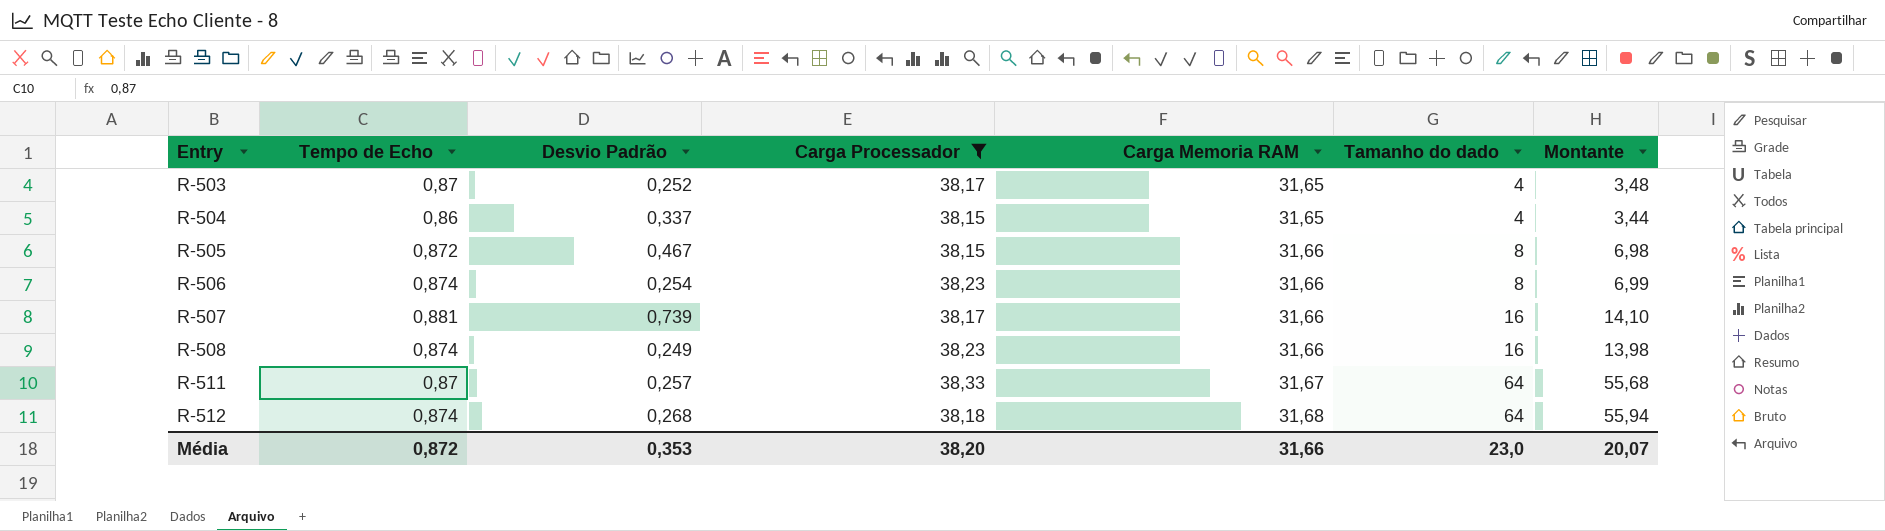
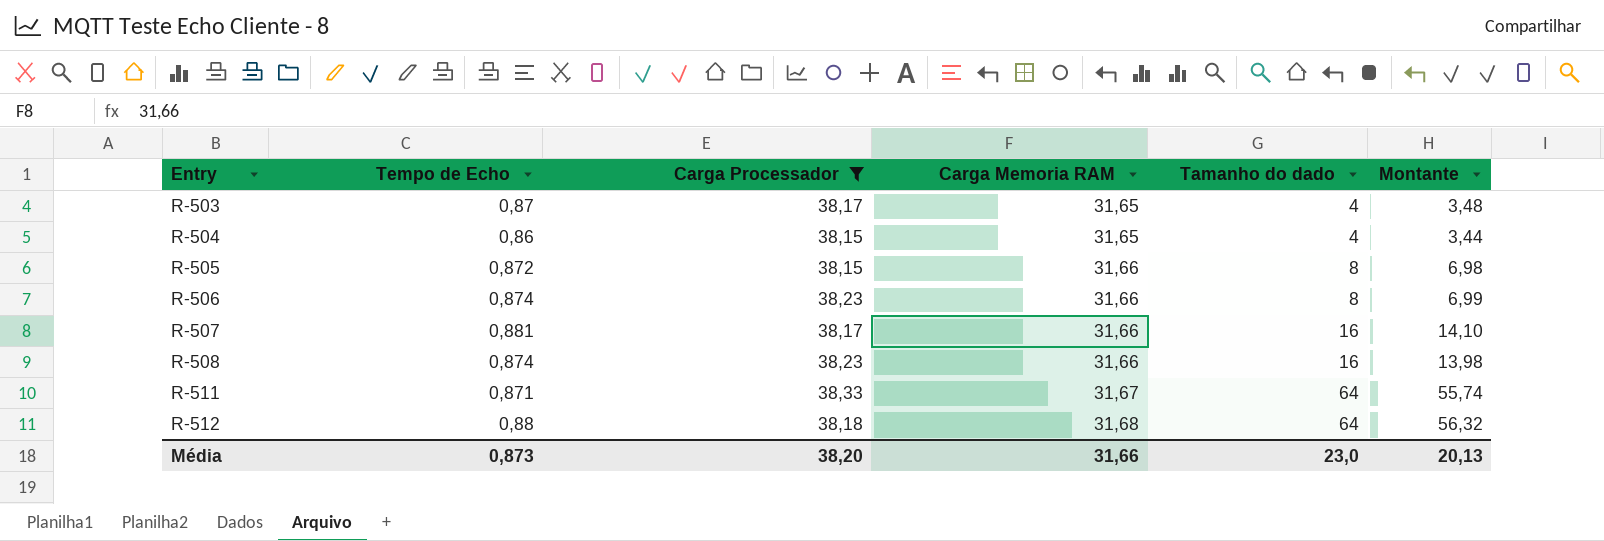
column Desvio Padrão | position: 3 -> none
R-511 | Tempo de Echo: 0,87 -> 0,871
R-511 | Montante: 55,68 -> 55,74
R-512 | Tempo de Echo: 0,874 -> 0,88
R-512 | Montante: 55,94 -> 56,32
Média | Tempo de Echo: 0,872 -> 0,873
Média | Montante: 20,07 -> 20,13

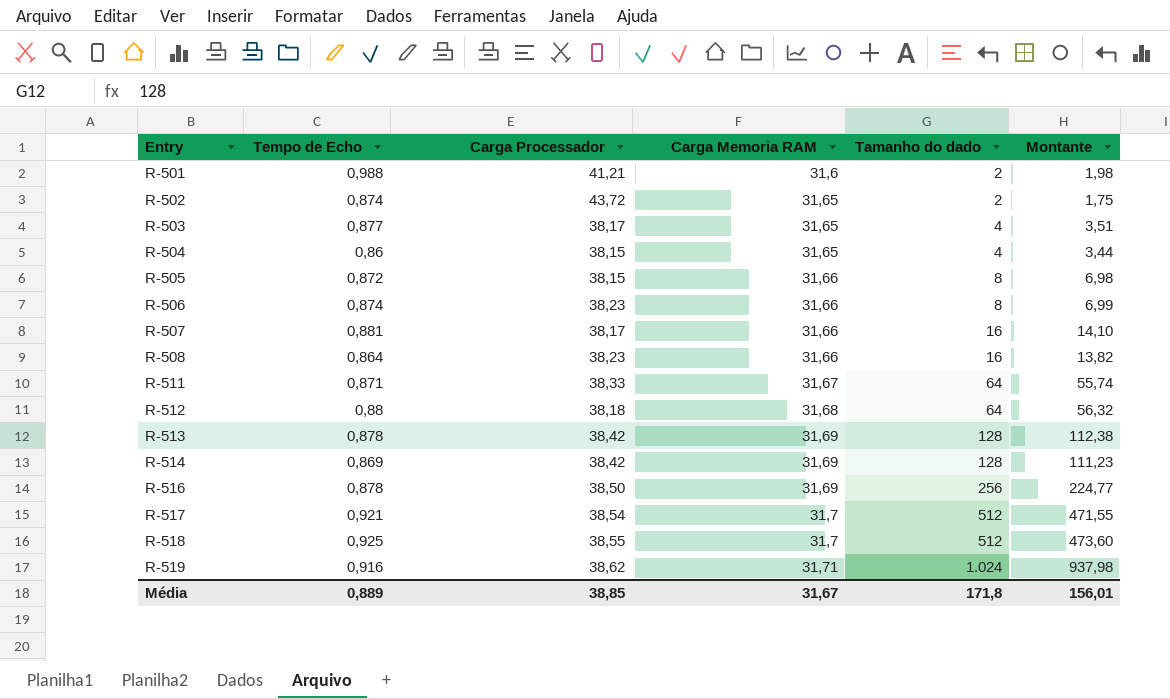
filter: Carga Processador <= 38,33 -> none
R-503 | Tempo de Echo: 0,87 -> 0,877
R-503 | Montante: 3,48 -> 3,51
R-508 | Tempo de Echo: 0,874 -> 0,864
R-508 | Montante: 13,98 -> 13,82
Média | Tempo de Echo: 0,873 -> 0,889
Média | Carga Processador: 38,20 -> 38,85
Média | Carga Memoria RAM: 31,66 -> 31,67
Média | Tamanho do dado: 23,0 -> 171,8
Média | Montante: 20,13 -> 156,01

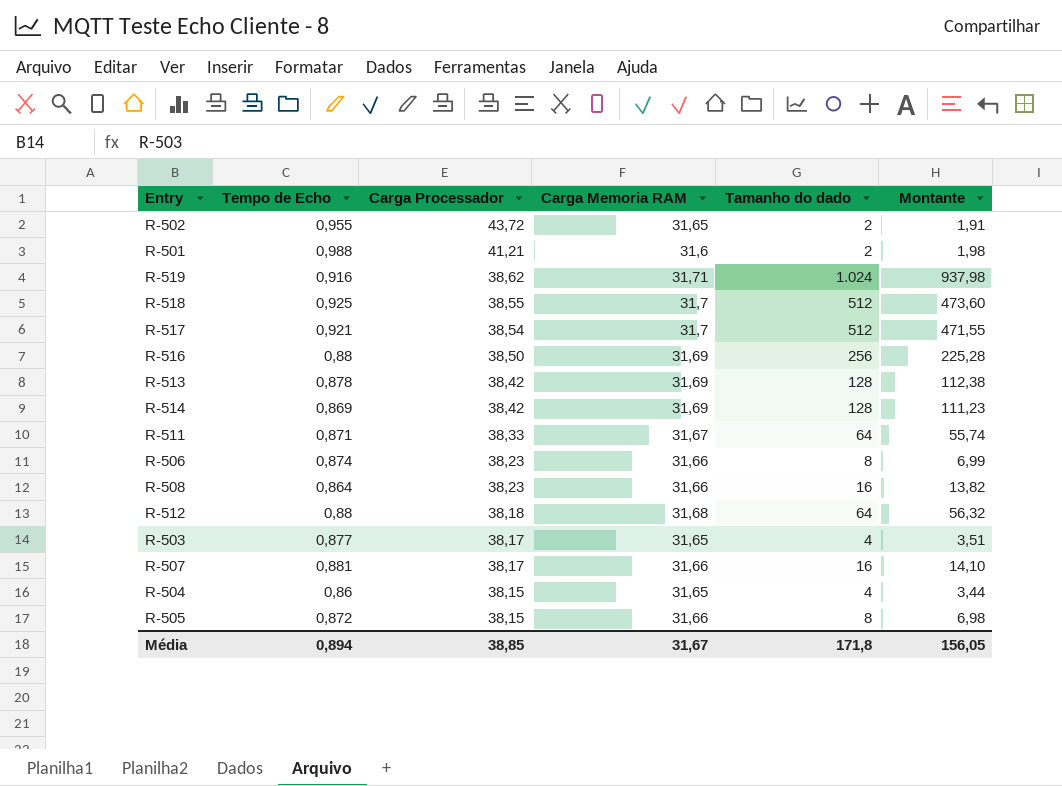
row order: Entry ascending -> Carga Processador descending
R-502 | Tempo de Echo: 0,874 -> 0,955
R-502 | Montante: 1,75 -> 1,91
R-516 | Tempo de Echo: 0,878 -> 0,88
R-516 | Montante: 224,77 -> 225,28
Média | Tempo de Echo: 0,889 -> 0,894
Média | Montante: 156,01 -> 156,05

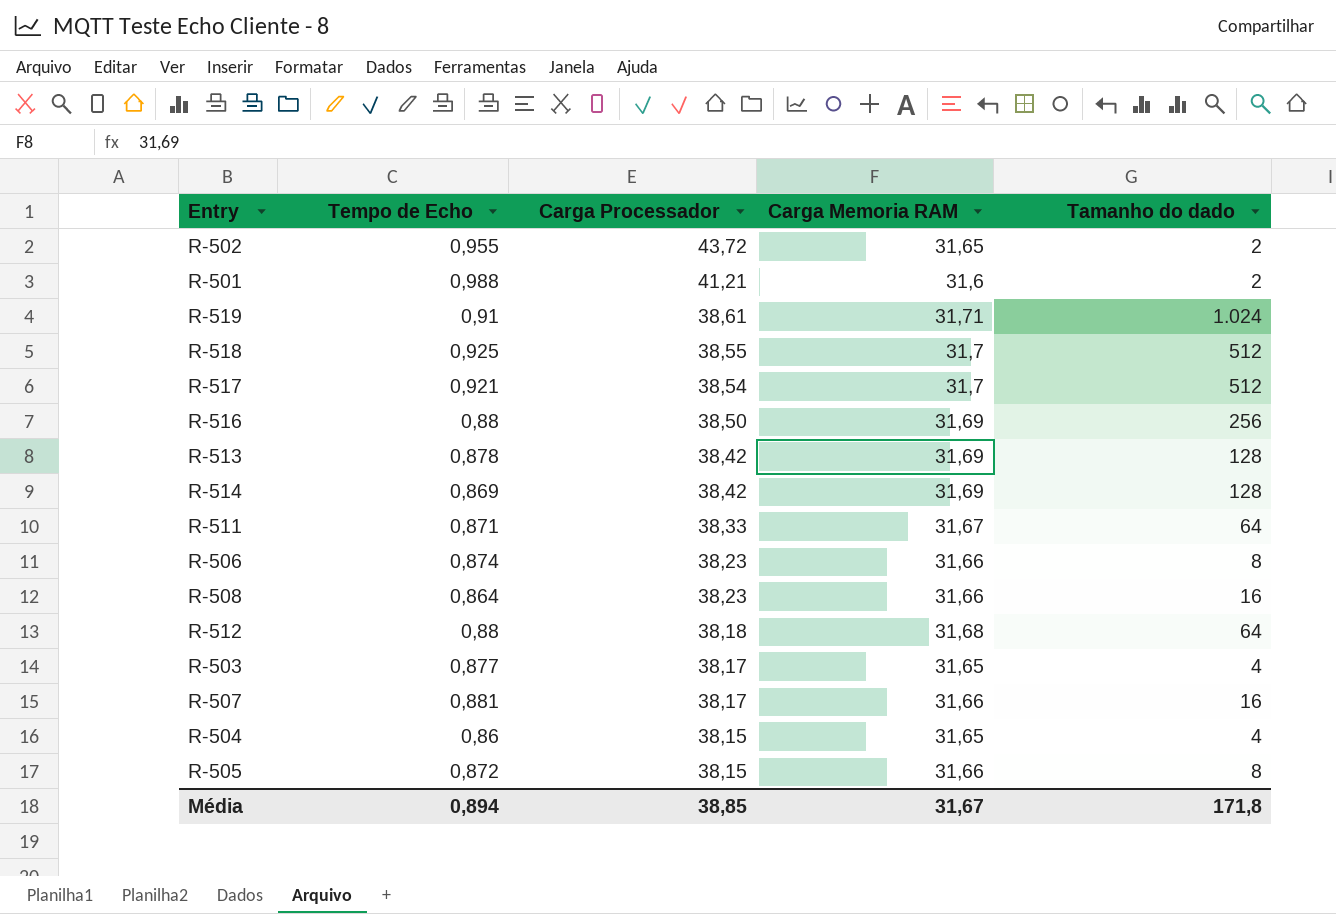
column Montante | formula: [Tempo de Echo] * [Tamanho do dado] -> none
R-519 | Tempo de Echo: 0,916 -> 0,91
R-519 | Carga Processador: 38,62 -> 38,61

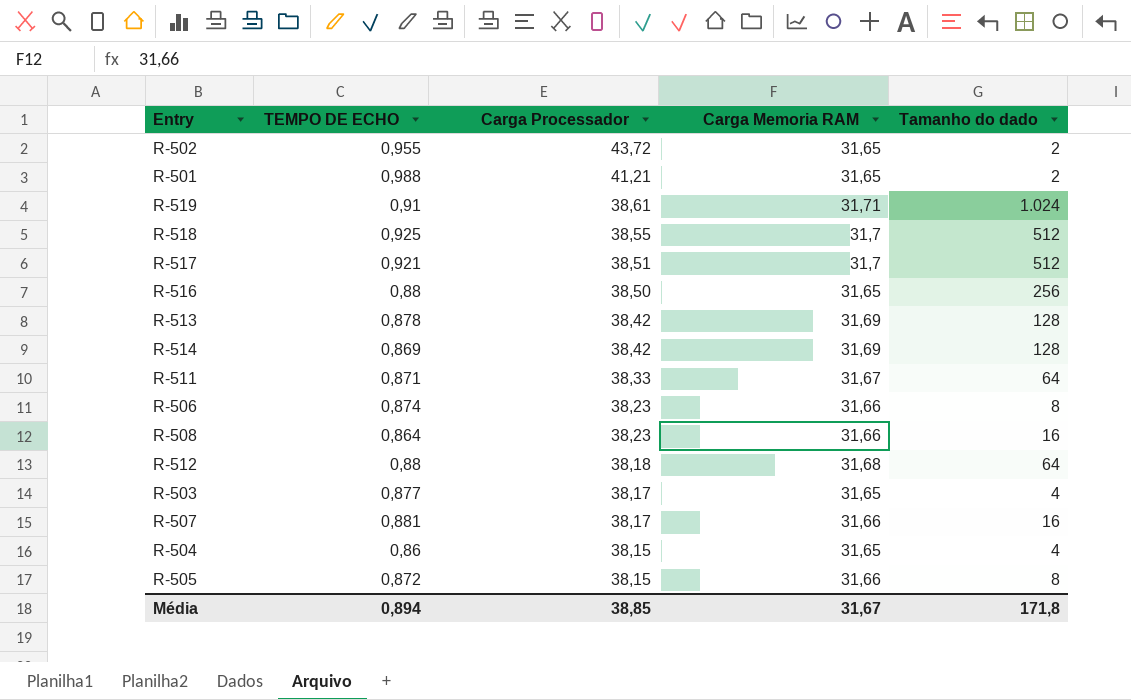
column name: Tempo de Echo -> TEMPO DE ECHO
R-501 | Carga Memoria RAM: 31,6 -> 31,65
R-517 | Carga Processador: 38,54 -> 38,51
R-516 | Carga Memoria RAM: 31,69 -> 31,65

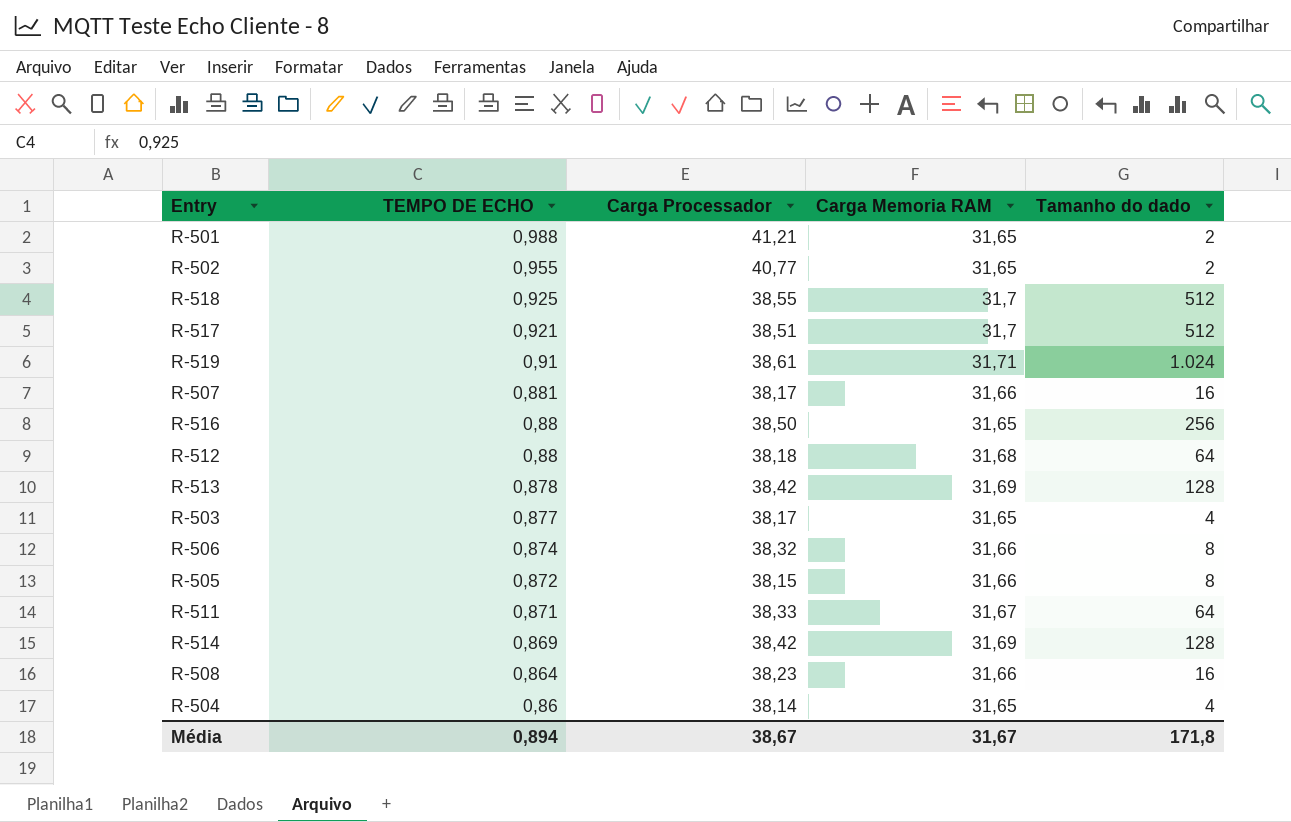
row order: Carga Processador descending -> TEMPO DE ECHO descending
R-502 | Carga Processador: 43,72 -> 40,77
R-506 | Carga Processador: 38,23 -> 38,32
R-504 | Carga Processador: 38,15 -> 38,14
Média | Carga Processador: 38,85 -> 38,67

